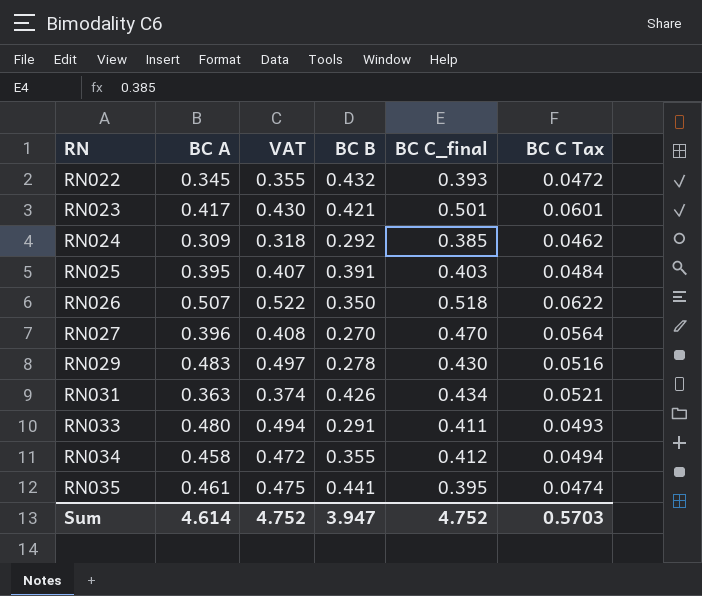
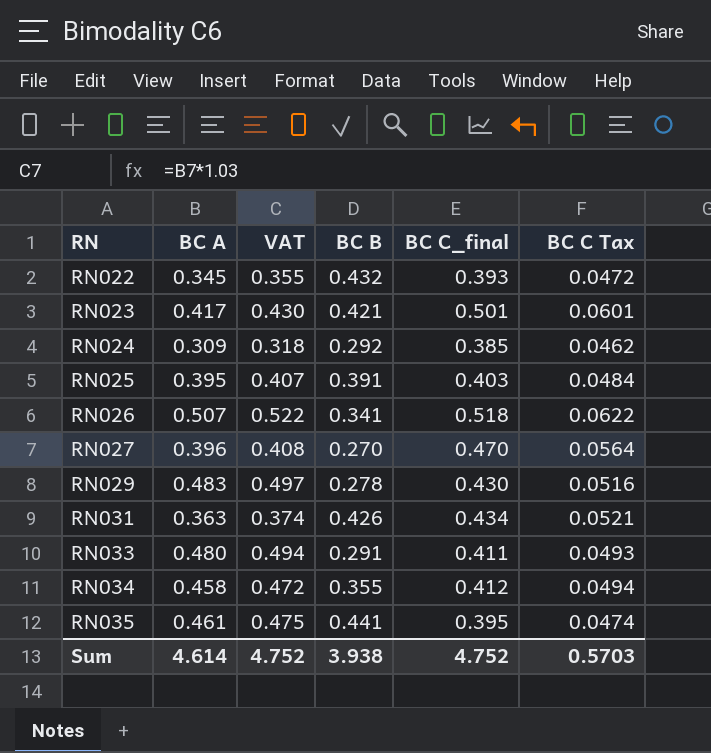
RN026 | BC B: 0.350 -> 0.341
Sum | BC B: 3.947 -> 3.938

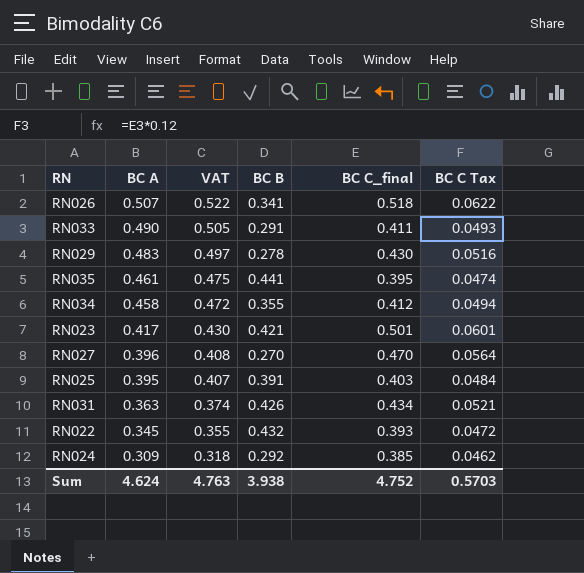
row order: RN ascending -> BC A descending
RN033 | BC A: 0.480 -> 0.490
RN033 | VAT: 0.494 -> 0.505
Sum | BC A: 4.614 -> 4.624
Sum | VAT: 4.752 -> 4.763

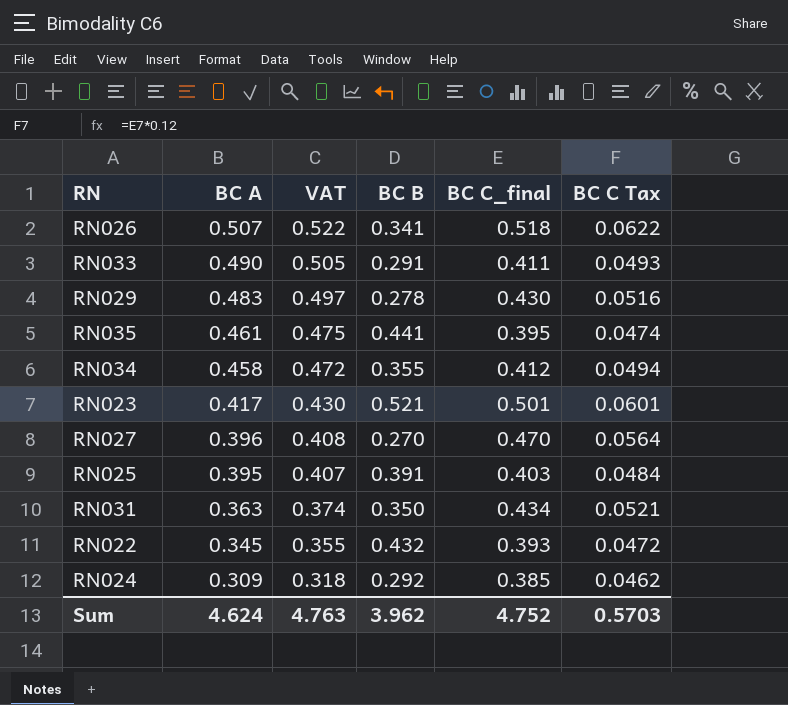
RN023 | BC B: 0.421 -> 0.521
RN031 | BC B: 0.426 -> 0.350
Sum | BC B: 3.938 -> 3.962

